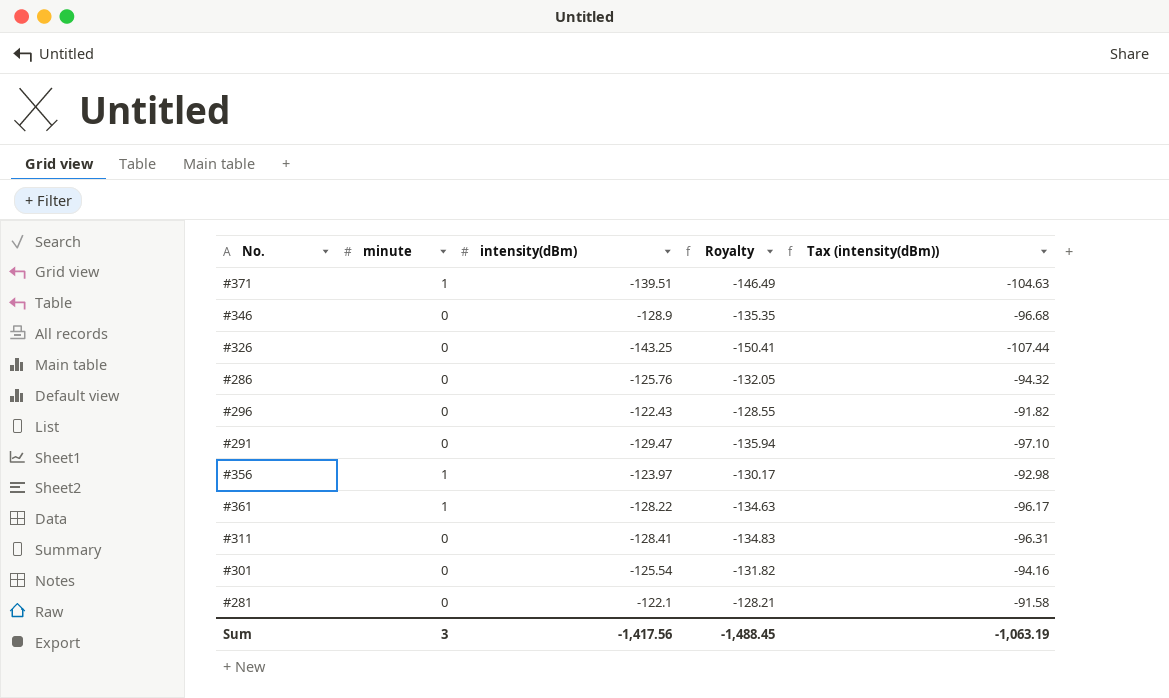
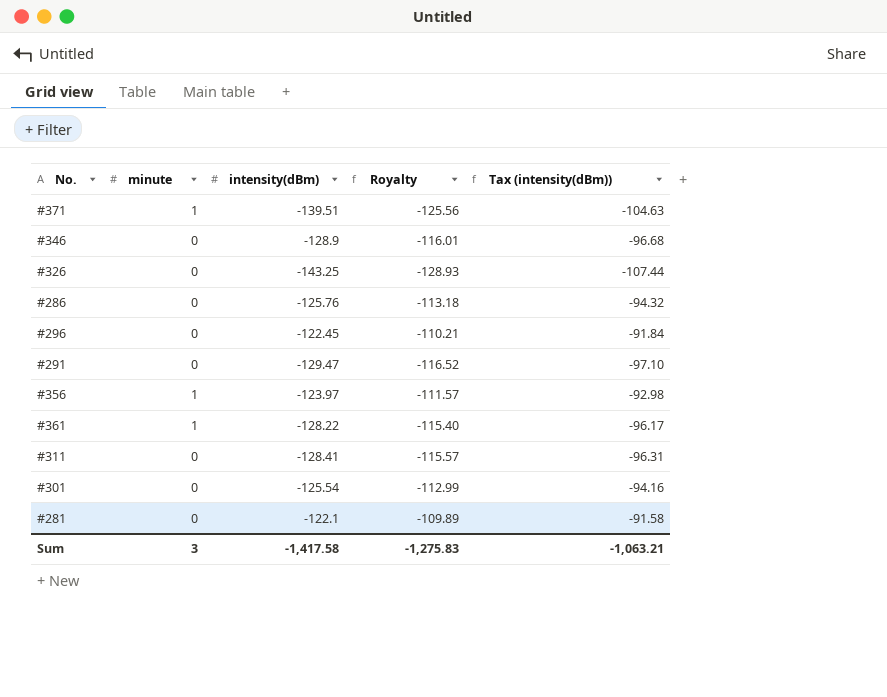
column Royalty | formula: [intensity(dBm)] * 1.05 -> [intensity(dBm)] * 0.9
#296 | intensity(dBm): -122.43 -> -122.45
#296 | Tax (intensity(dBm)): -91.82 -> -91.84
Sum | intensity(dBm): -1,417.56 -> -1,417.58
Sum | Royalty: -1,488.45 -> -1,275.83
Sum | Tax (intensity(dBm)): -1,063.19 -> -1,063.21

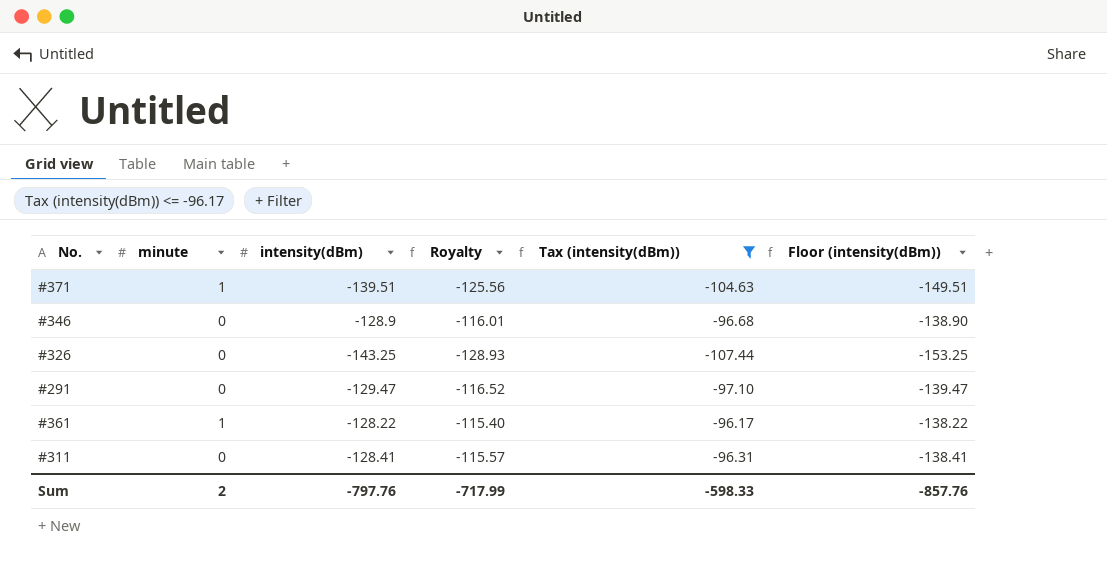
filter: none -> Tax (intensity(dBm)) <= -96.17
column Floor (intensity(dBm)) | formula: none -> [intensity(dBm)] - 10
Sum | minute: 3 -> 2
Sum | intensity(dBm): -1,417.58 -> -797.76
Sum | Royalty: -1,275.83 -> -717.99
Sum | Tax (intensity(dBm)): -1,063.21 -> -598.33

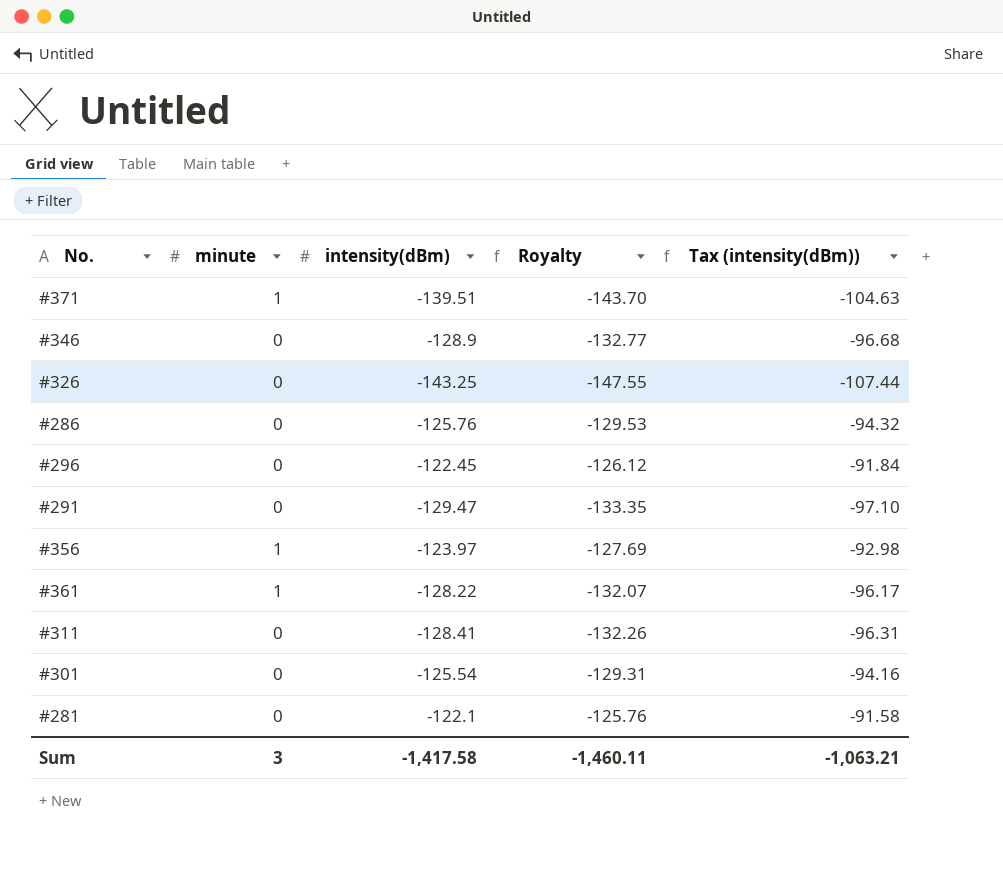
filter: Tax (intensity(dBm)) <= -96.17 -> none
column Floor (intensity(dBm)) | formula: [intensity(dBm)] - 10 -> none
column Royalty | formula: [intensity(dBm)] * 0.9 -> [intensity(dBm)] * 1.03
Sum | minute: 2 -> 3
Sum | intensity(dBm): -797.76 -> -1,417.58
Sum | Royalty: -717.99 -> -1,460.11
Sum | Tax (intensity(dBm)): -598.33 -> -1,063.21

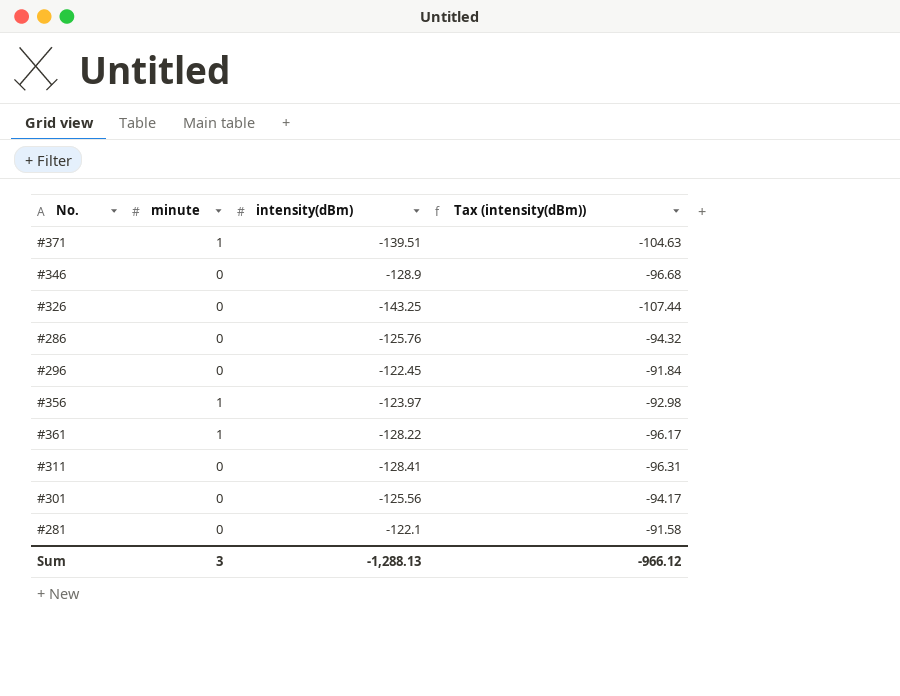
column Royalty | formula: [intensity(dBm)] * 1.03 -> none
row #291: 0 | -129.47 | -133.35 | -97.10 -> none
#301 | intensity(dBm): -125.54 -> -125.56
#301 | Tax (intensity(dBm)): -94.16 -> -94.17
Sum | intensity(dBm): -1,417.58 -> -1,288.13
Sum | Tax (intensity(dBm)): -1,063.21 -> -966.12

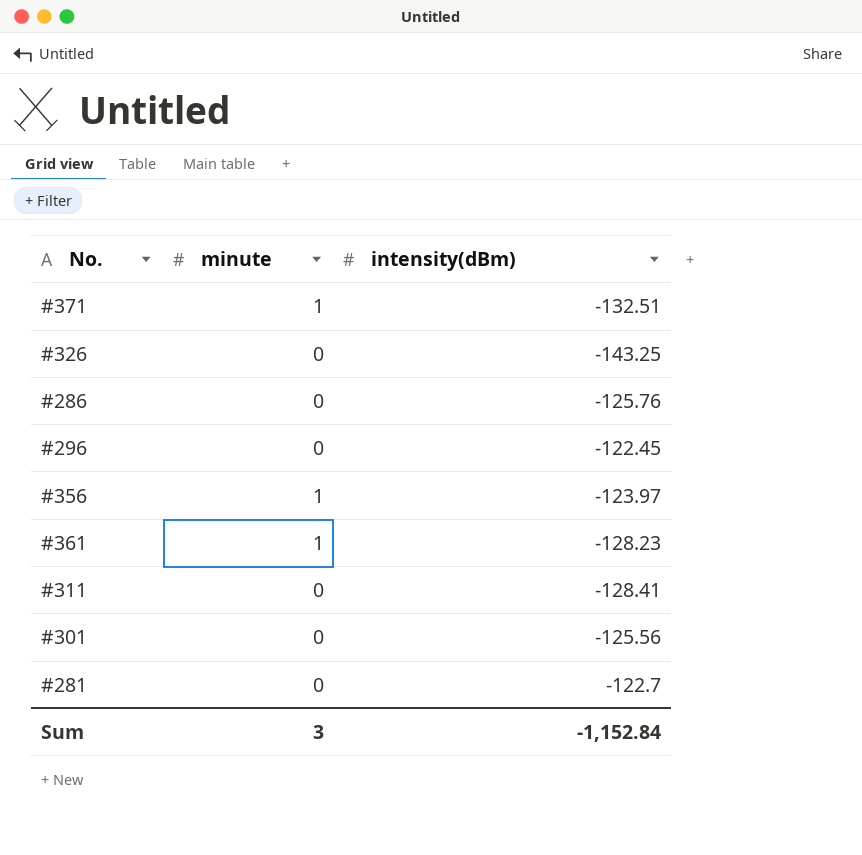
column Tax (intensity(dBm)) | formula: [intensity(dBm)] * 0.75 -> none
row #346: 0 | -128.9 | -96.68 -> none
#371 | intensity(dBm): -139.51 -> -132.51
#361 | intensity(dBm): -128.22 -> -128.23
#281 | intensity(dBm): -122.1 -> -122.7
Sum | intensity(dBm): -1,288.13 -> -1,152.84

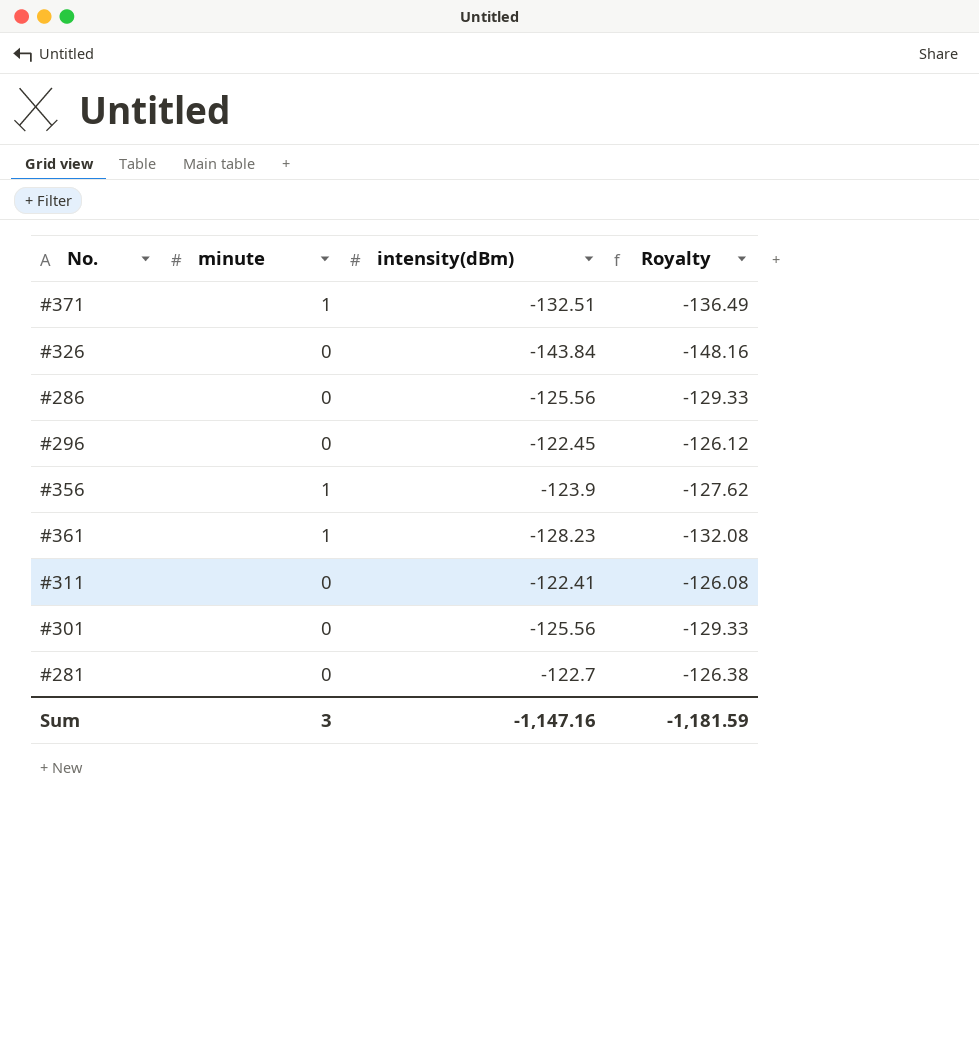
column Royalty | formula: none -> [intensity(dBm)] * 1.03
#326 | intensity(dBm): -143.25 -> -143.84
#286 | intensity(dBm): -125.76 -> -125.56
#356 | intensity(dBm): -123.97 -> -123.9
#311 | intensity(dBm): -128.41 -> -122.41
Sum | intensity(dBm): -1,152.84 -> -1,147.16

